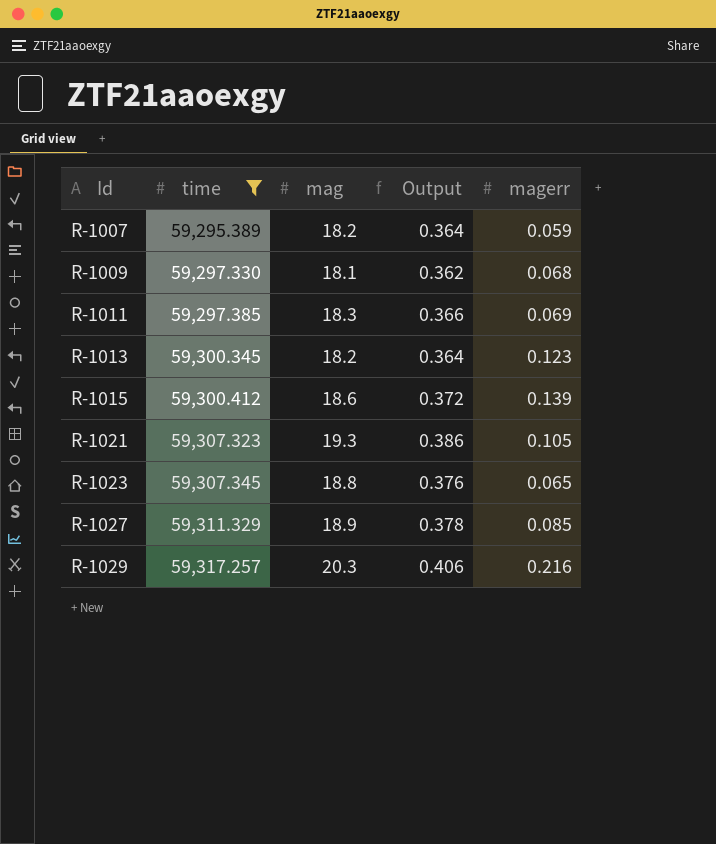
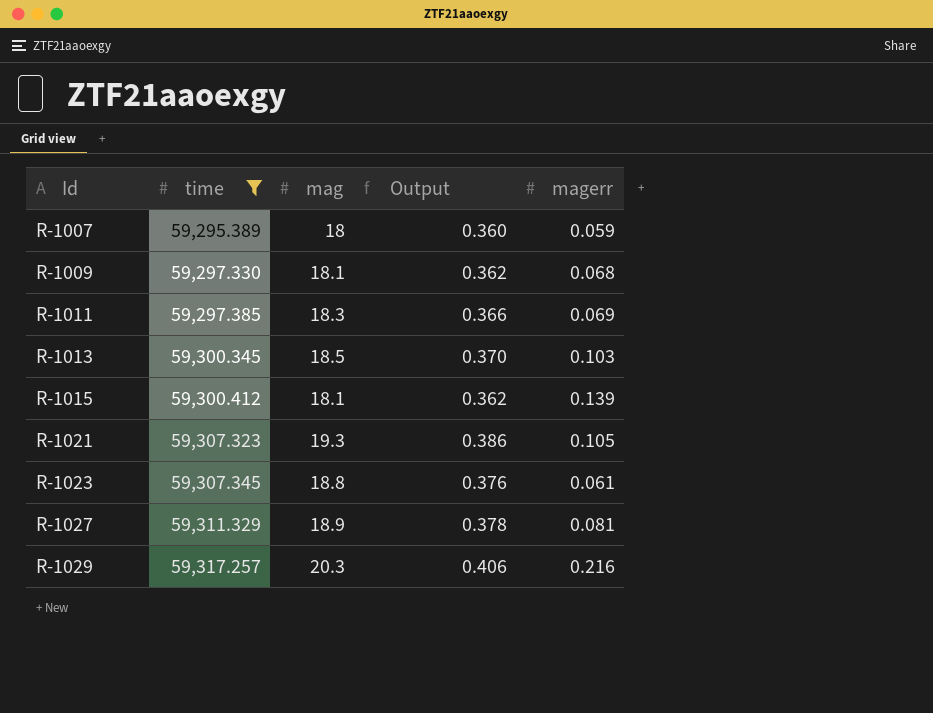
R-1007 | mag: 18.2 -> 18
R-1007 | Output: 0.364 -> 0.360
R-1013 | mag: 18.2 -> 18.5
R-1013 | Output: 0.364 -> 0.370
R-1013 | magerr: 0.123 -> 0.103
R-1015 | mag: 18.6 -> 18.1
R-1015 | Output: 0.372 -> 0.362
R-1023 | magerr: 0.065 -> 0.061
R-1027 | magerr: 0.085 -> 0.081

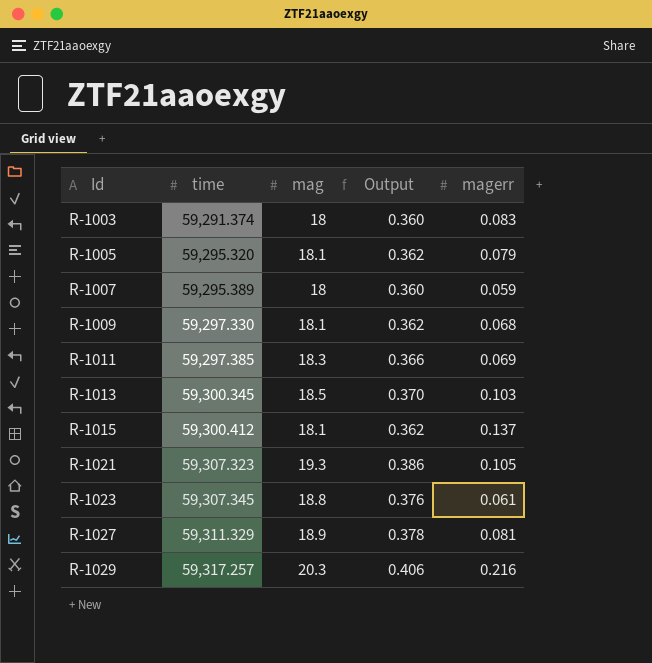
filter: time >= 59,295.389 -> none
R-1015 | magerr: 0.139 -> 0.137

